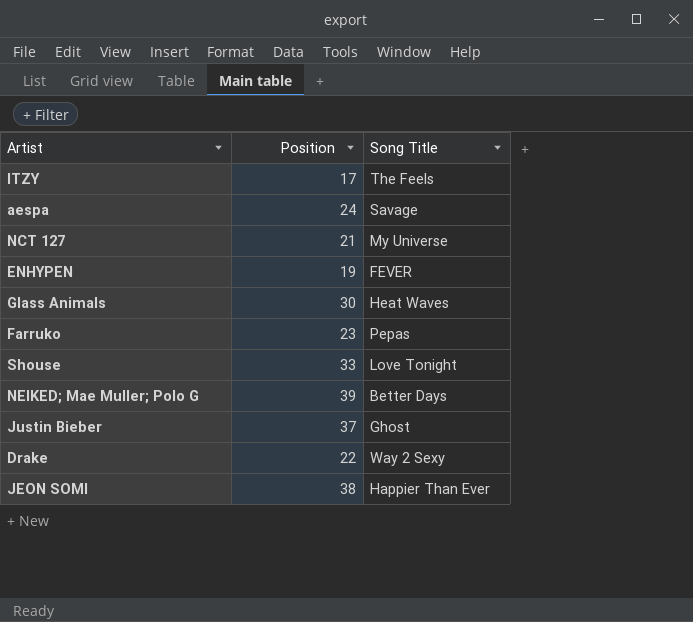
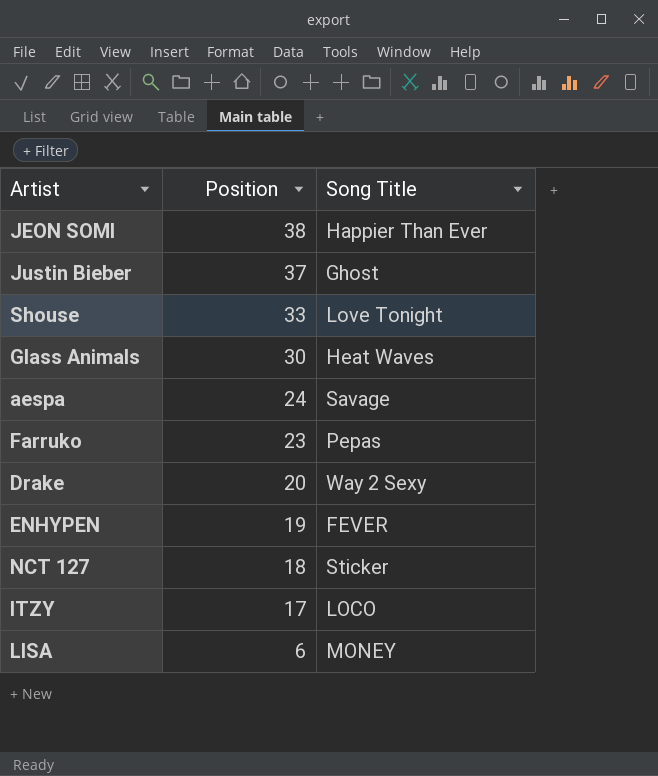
row order: none -> Position descending
row NEIKED; Mae Muller; Polo G: 39 | Better Days -> none
Drake | Position: 22 -> 20
NCT 127 | Position: 21 -> 18
NCT 127 | Song Title: My Universe -> Sticker
ITZY | Song Title: The Feels -> LOCO
row LISA: none -> 6 | MONEY

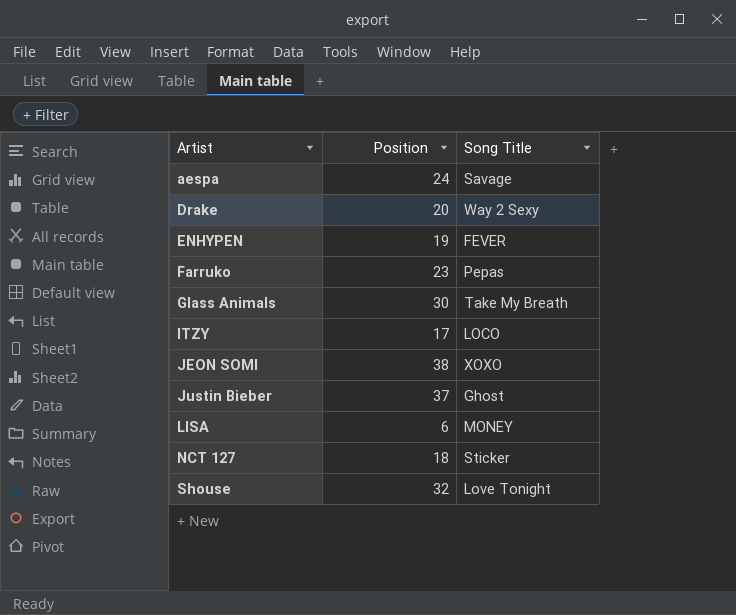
row order: Position descending -> Artist ascending
Glass Animals | Song Title: Heat Waves -> Take My Breath
JEON SOMI | Song Title: Happier Than Ever -> XOXO
Shouse | Position: 33 -> 32

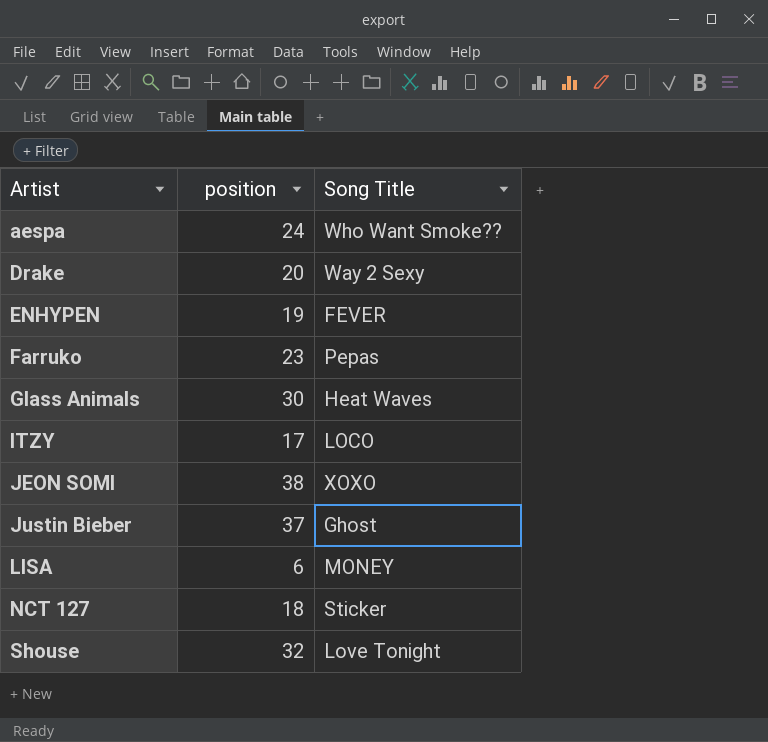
column name: Position -> position
aespa | Song Title: Savage -> Who Want Smoke??
Glass Animals | Song Title: Take My Breath -> Heat Waves

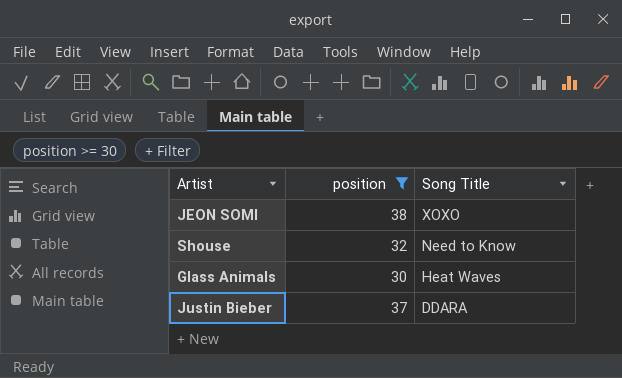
filter: none -> position >= 30
row order: Artist ascending -> Song Title descending
Shouse | Song Title: Love Tonight -> Need to Know
Justin Bieber | Song Title: Ghost -> DDARA

